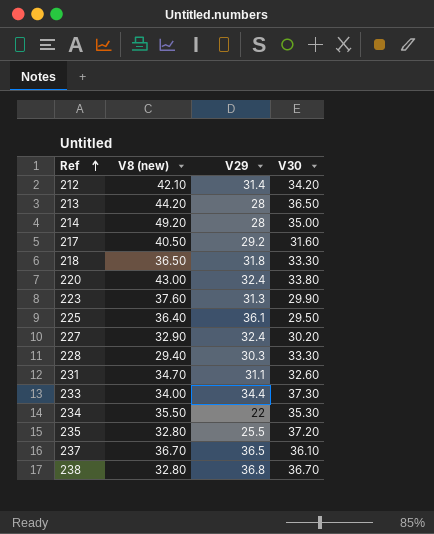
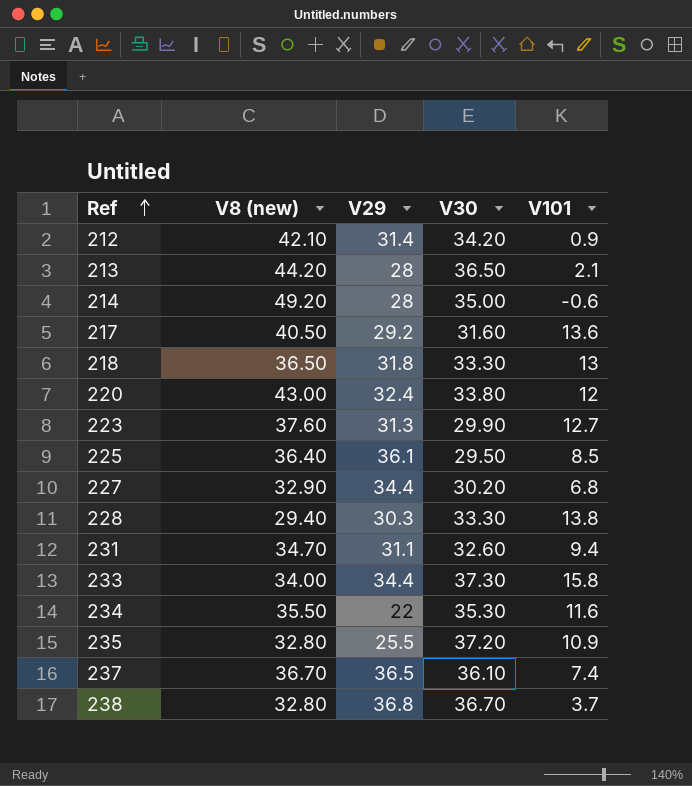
column V101 | position: none -> 5
227 | V29: 32.4 -> 34.4

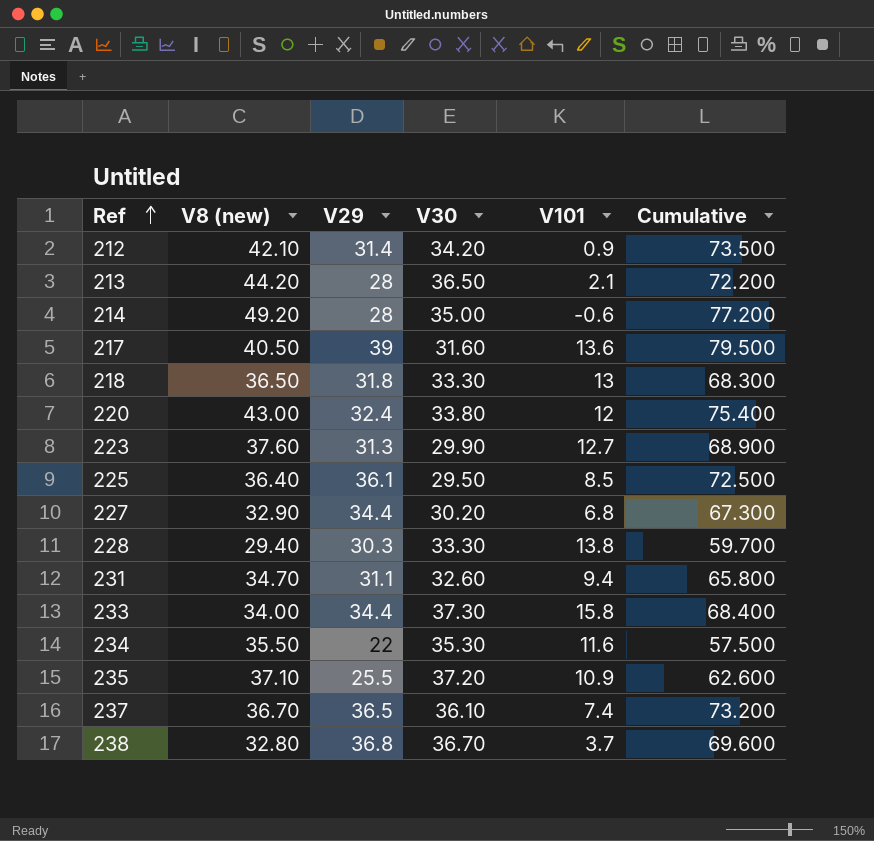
column Cumulative | formula: none -> [V8 (new)] + [V29]
217 | V29: 29.2 -> 39
235 | V8 (new): 32.80 -> 37.10

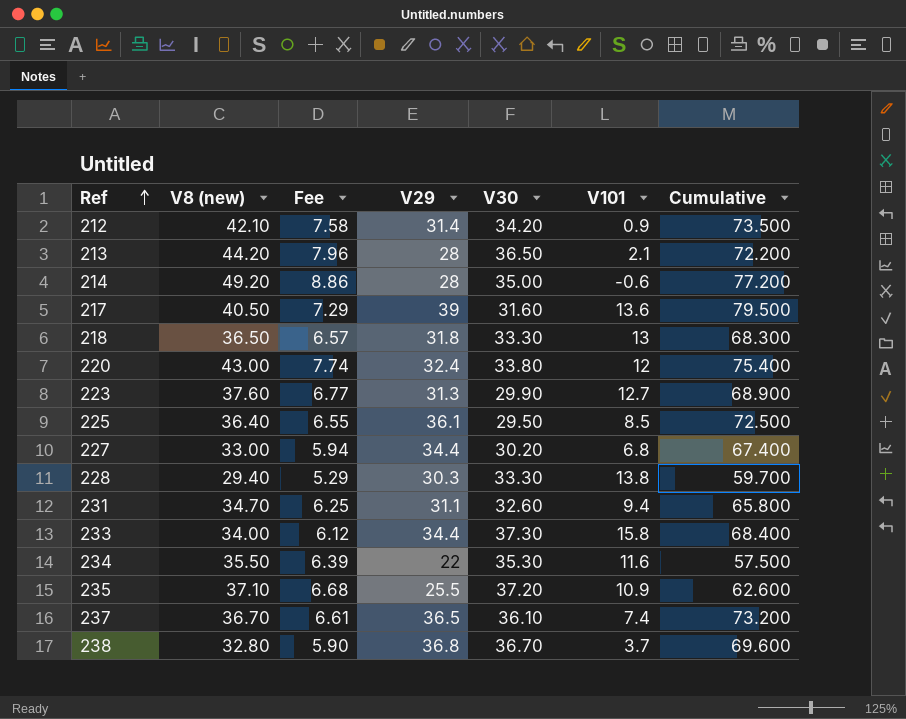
column Fee | formula: none -> [V8 (new)] * 0.18
227 | V8 (new): 32.90 -> 33.00
227 | Cumulative: 67.300 -> 67.400

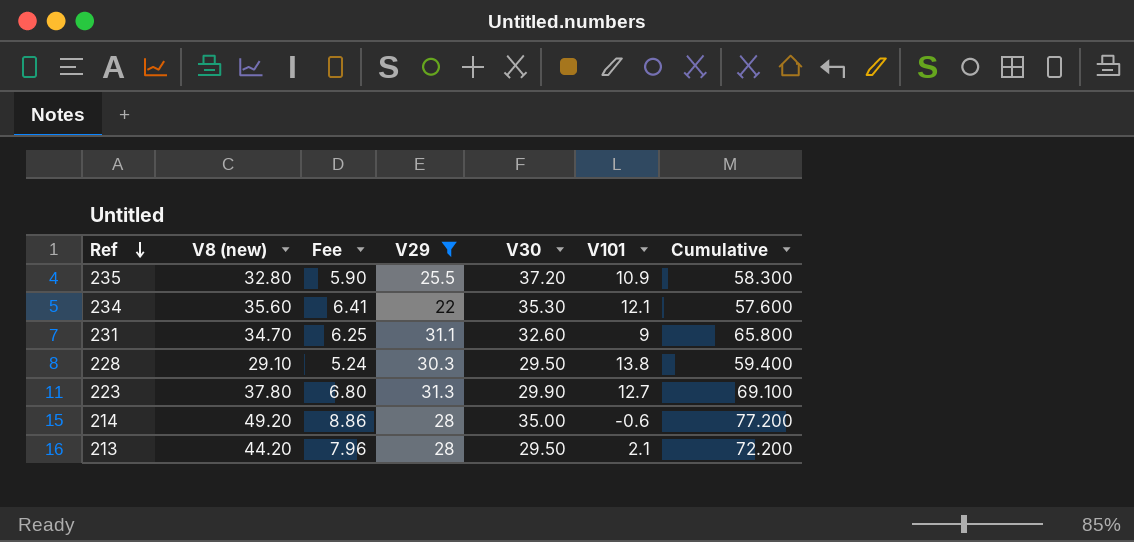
filter: none -> V29 <= 31.3
row order: Ref ascending -> Ref descending
235 | V8 (new): 37.10 -> 32.80
235 | Fee: 6.68 -> 5.90
235 | Cumulative: 62.600 -> 58.300
234 | V8 (new): 35.50 -> 35.60
234 | Fee: 6.39 -> 6.41
234 | V101: 11.6 -> 12.1
234 | Cumulative: 57.500 -> 57.600
231 | V101: 9.4 -> 9
228 | V8 (new): 29.40 -> 29.10
228 | Fee: 5.29 -> 5.24
228 | V30: 33.30 -> 29.50
228 | Cumulative: 59.700 -> 59.400
223 | V8 (new): 37.60 -> 37.80
223 | Fee: 6.77 -> 6.80
223 | Cumulative: 68.900 -> 69.100
213 | V30: 36.50 -> 29.50

